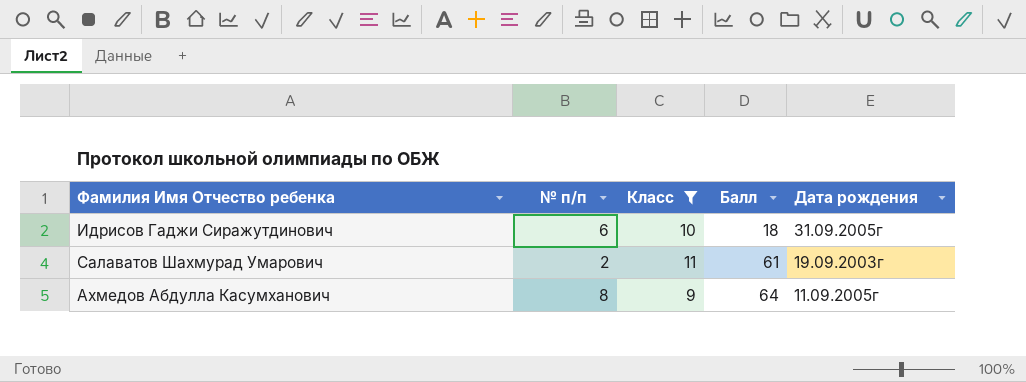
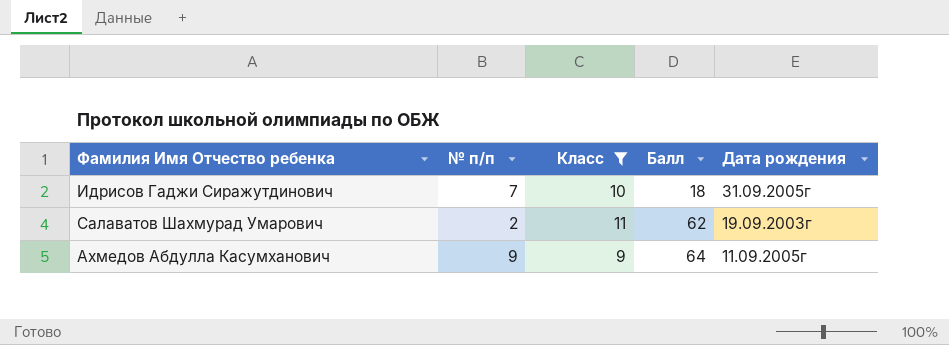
Идрисов Гаджи Сиражутдинович | № п/п: 6 -> 7
Салаватов Шахмурад Умарович | Балл: 61 -> 62
Ахмедов Абдулла Касумханович | № п/п: 8 -> 9

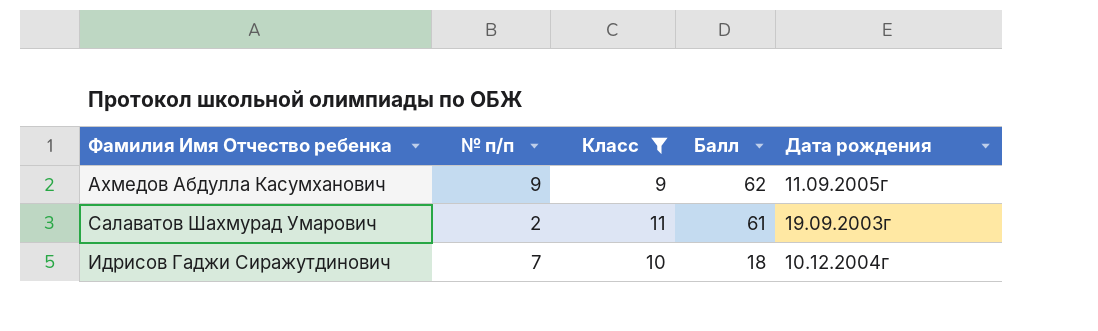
row order: Балл ascending -> Балл descending
Ахмедов Абдулла Касумханович | Балл: 64 -> 62
Салаватов Шахмурад Умарович | Балл: 62 -> 61
Идрисов Гаджи Сиражутдинович | Дата рождения: 31.09.2005г -> 10.12.2004г

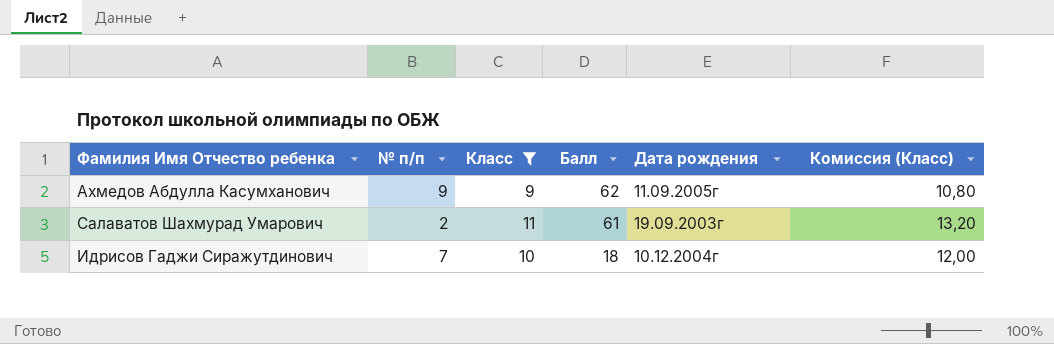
column Комиссия (Класс) | formula: none -> [Класс] * 1,2

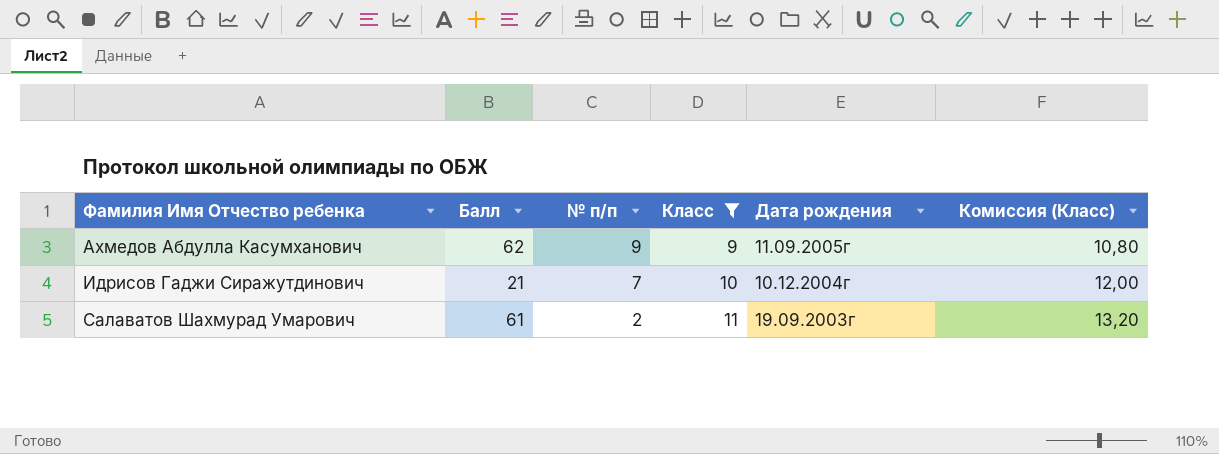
row order: Балл descending -> Фамилия Имя Отчество ребенка ascending
column Балл | position: 4 -> 2
Идрисов Гаджи Сиражутдинович | Балл: 18 -> 21

